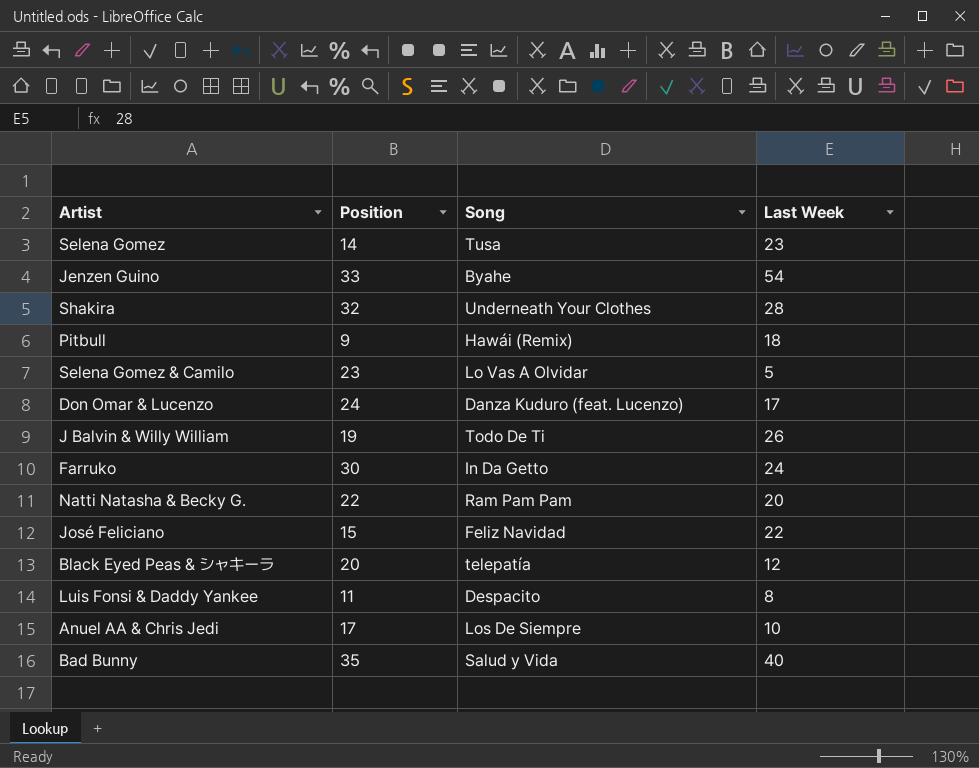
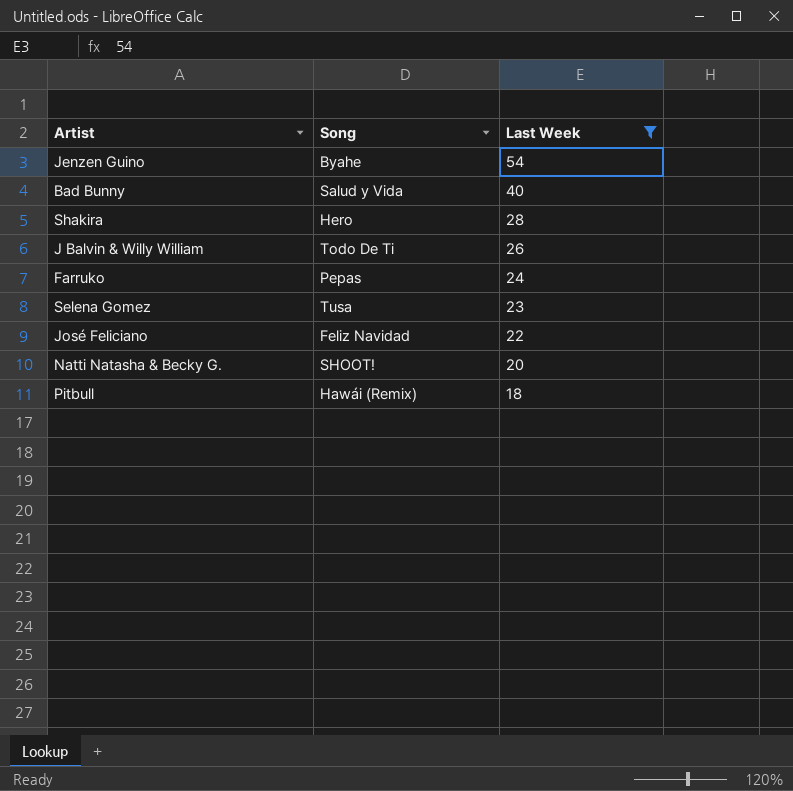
filter: none -> Last Week >= 18
row order: none -> Last Week descending
column Position | position: 2 -> none
Shakira | Song: Underneath Your Clothes -> Hero
Farruko | Song: In Da Getto -> Pepas
Natti Natasha & Becky G. | Song: Ram Pam Pam -> SHOOT!

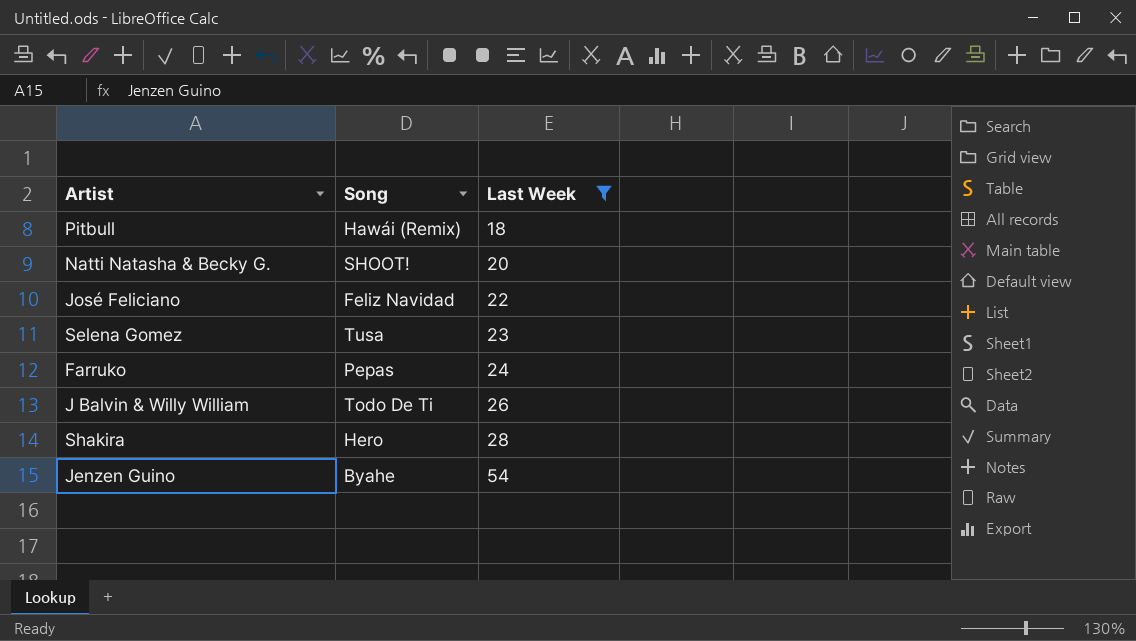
row order: Last Week descending -> Last Week ascending
row Bad Bunny: Salud y Vida | 40 -> none

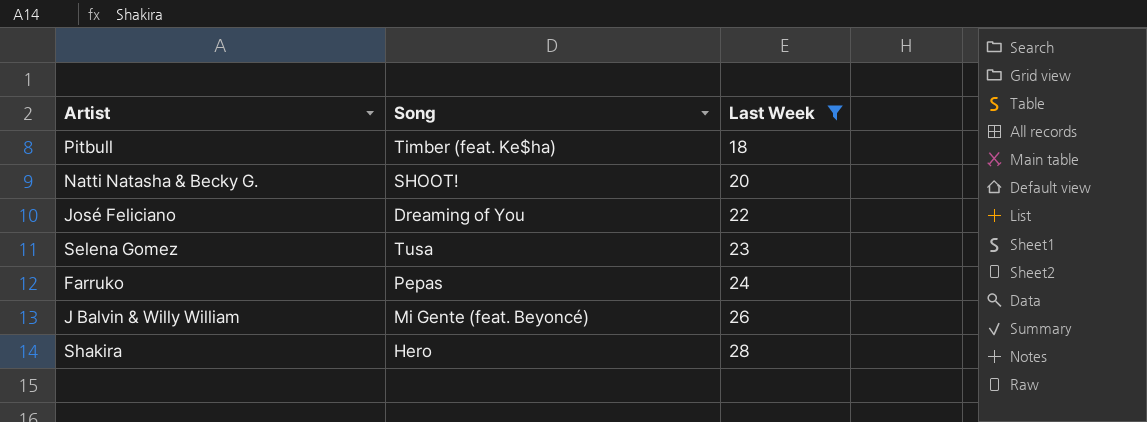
row Jenzen Guino: Byahe | 54 -> none
Pitbull | Song: Hawái (Remix) -> Timber (feat. Ke$ha)
José Feliciano | Song: Feliz Navidad -> Dreaming of You
J Balvin & Willy William | Song: Todo De Ti -> Mi Gente (feat. Beyoncé)

